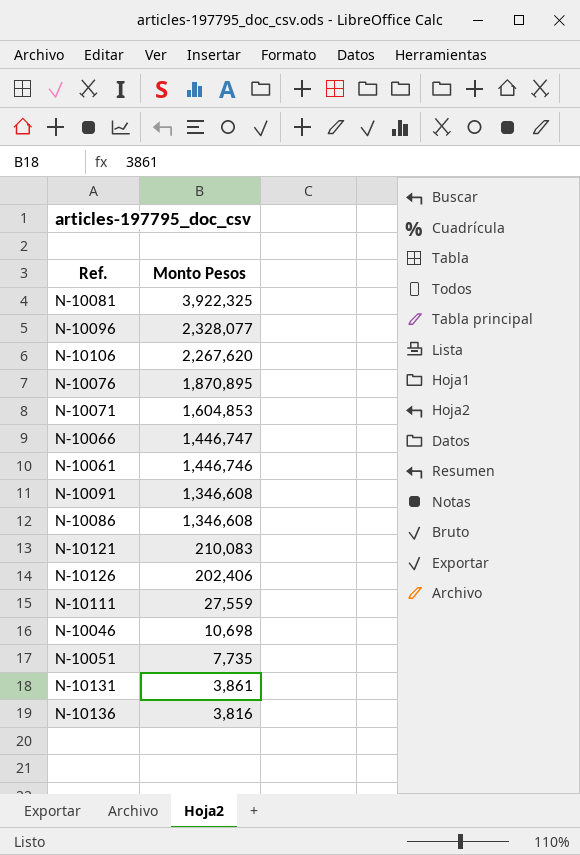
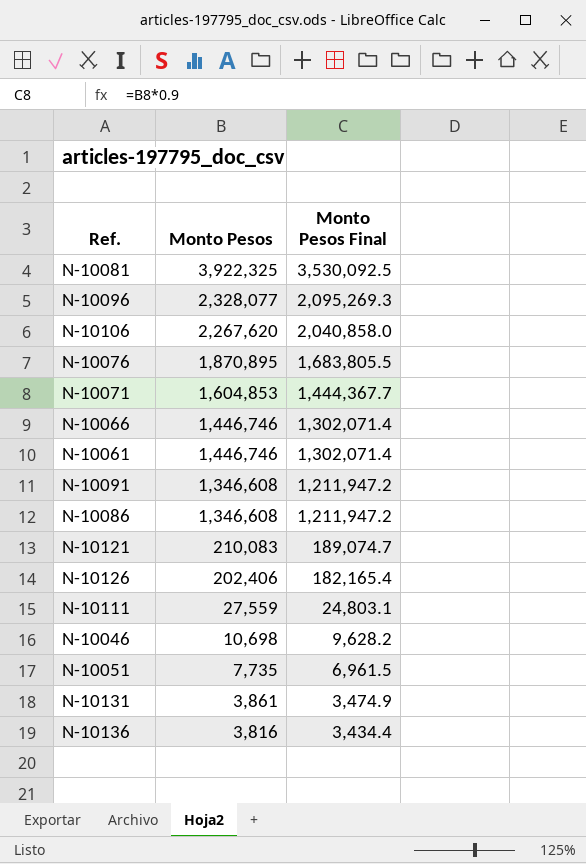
column Monto Pesos Final | formula: none -> [Monto Pesos] * 0.9
N-10066 | Monto Pesos: 1,446,747 -> 1,446,746

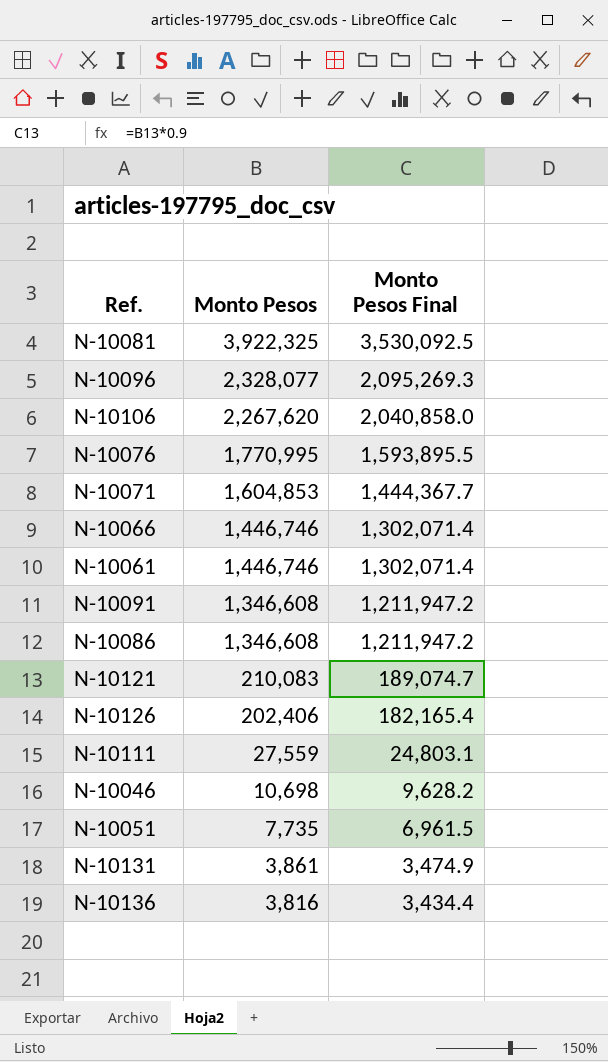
N-10076 | Monto Pesos: 1,870,895 -> 1,770,995
N-10076 | Monto Pesos Final: 1,683,805.5 -> 1,593,895.5

